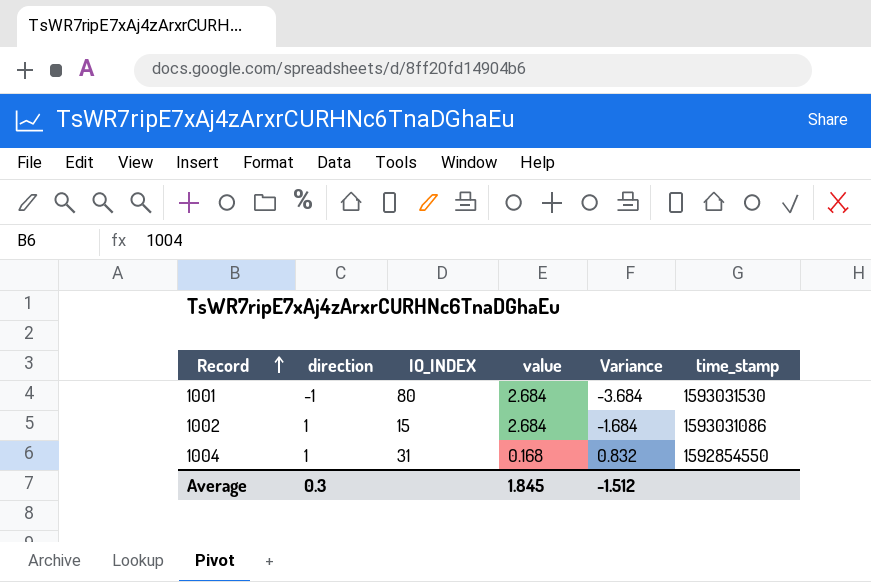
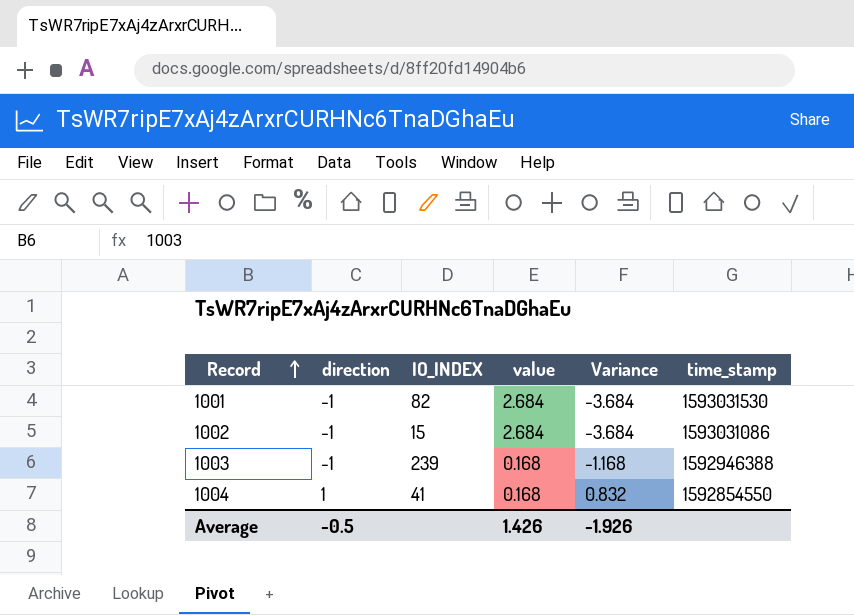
1001 | IO_INDEX: 80 -> 82
1002 | direction: 1 -> -1
1002 | Variance: -1.684 -> -3.684
row 1003: none -> -1 | 239 | 0.168 | -1.168 | 1592946388
1004 | IO_INDEX: 31 -> 41
Average | direction: 0.3 -> -0.5
Average | value: 1.845 -> 1.426
Average | Variance: -1.512 -> -1.926

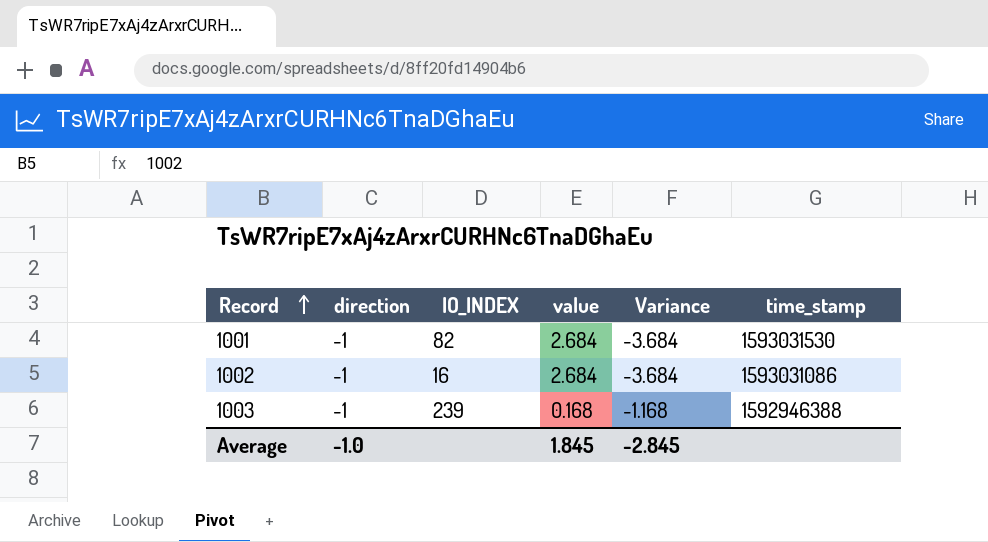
row 1004: 1 | 41 | 0.168 | 0.832 | 1592854550 -> none
1002 | IO_INDEX: 15 -> 16
Average | direction: -0.5 -> -1.0
Average | value: 1.426 -> 1.845
Average | Variance: -1.926 -> -2.845

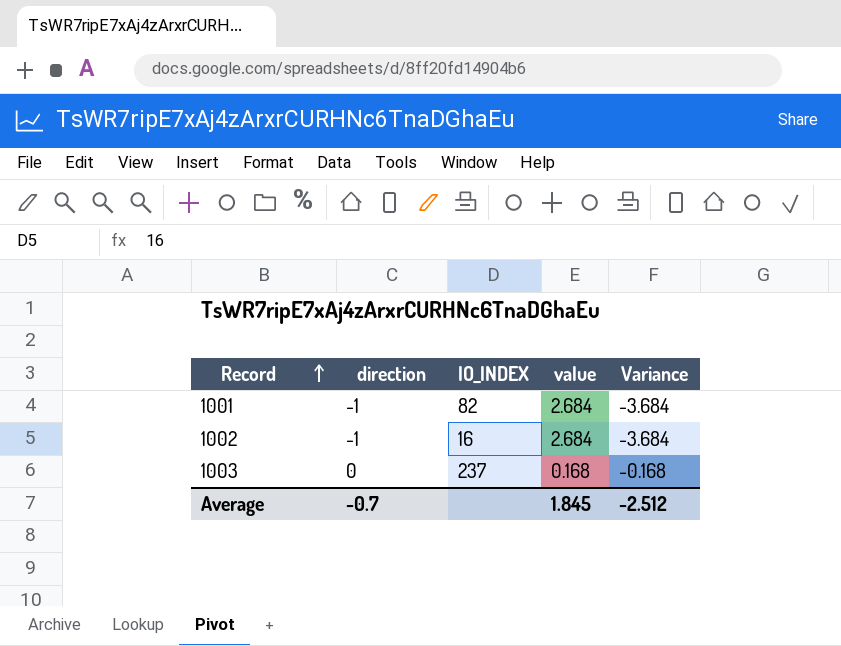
column time_stamp | position: 6 -> none
1003 | direction: -1 -> 0
1003 | IO_INDEX: 239 -> 237
1003 | Variance: -1.168 -> -0.168
Average | direction: -1.0 -> -0.7
Average | Variance: -2.845 -> -2.512

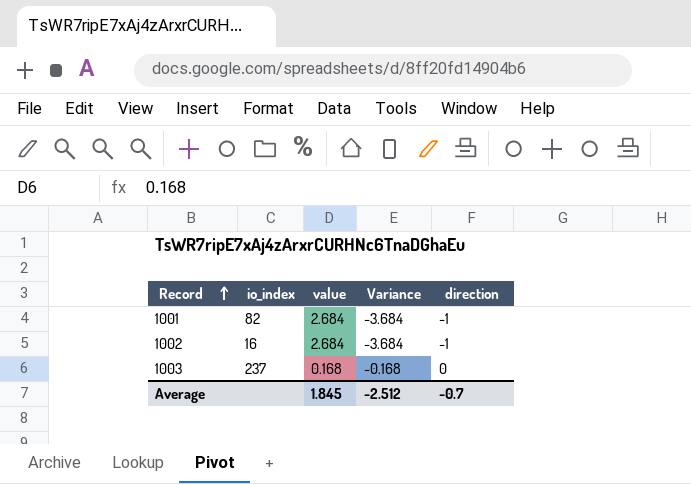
column name: IO_INDEX -> io_index
column direction | position: 2 -> 5

